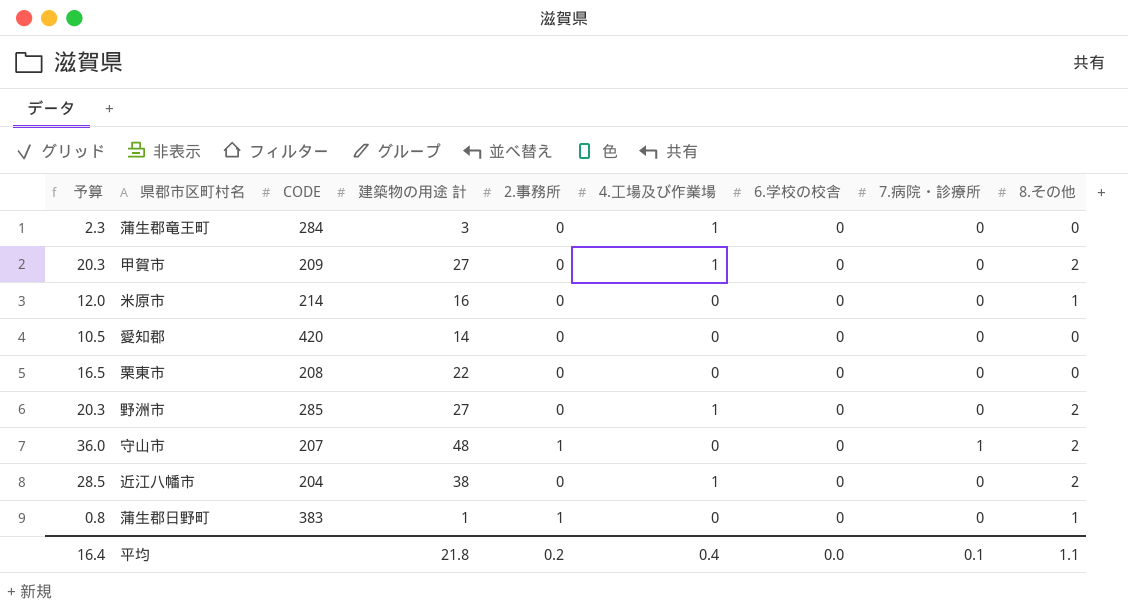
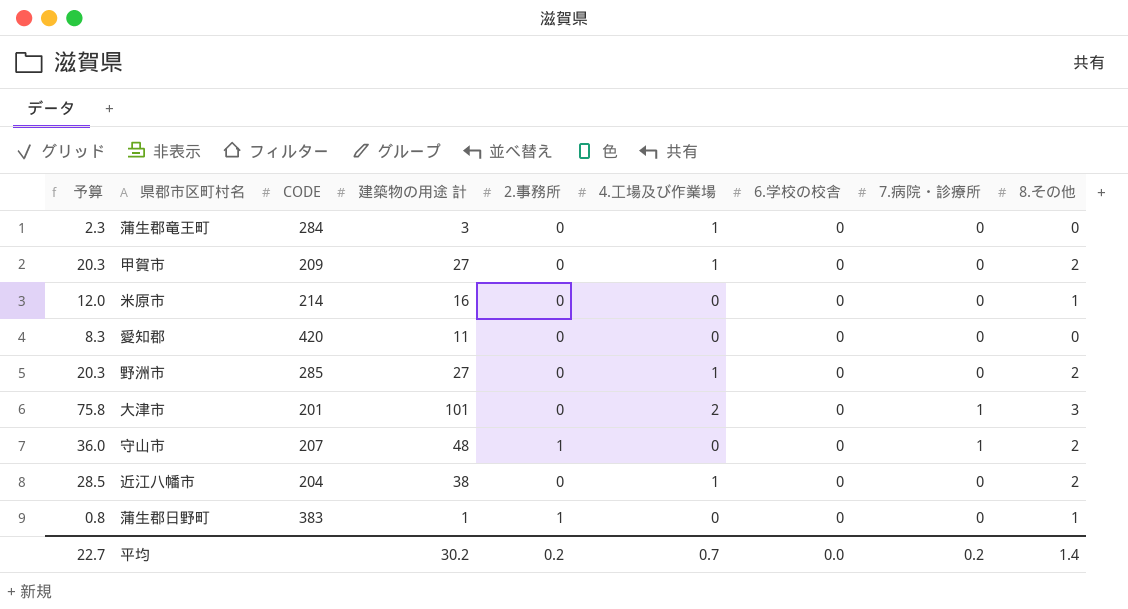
row 栗東市: 16.5 | 208 | 22 | 0 | 0 | 0 | 0 | 0 -> none
愛知郡 | 予算: 10.5 -> 8.3
愛知郡 | 建築物の用途 計: 14 -> 11
row 大津市: none -> 75.8 | 201 | 101 | 0 | 2 | 0 | 1 | 3
平均 | 予算: 16.4 -> 22.7
平均 | 建築物の用途 計: 21.8 -> 30.2
平均 | 4.工場及び作業場: 0.4 -> 0.7
平均 | 7.病院・診療所: 0.1 -> 0.2
平均 | 8.その他: 1.1 -> 1.4

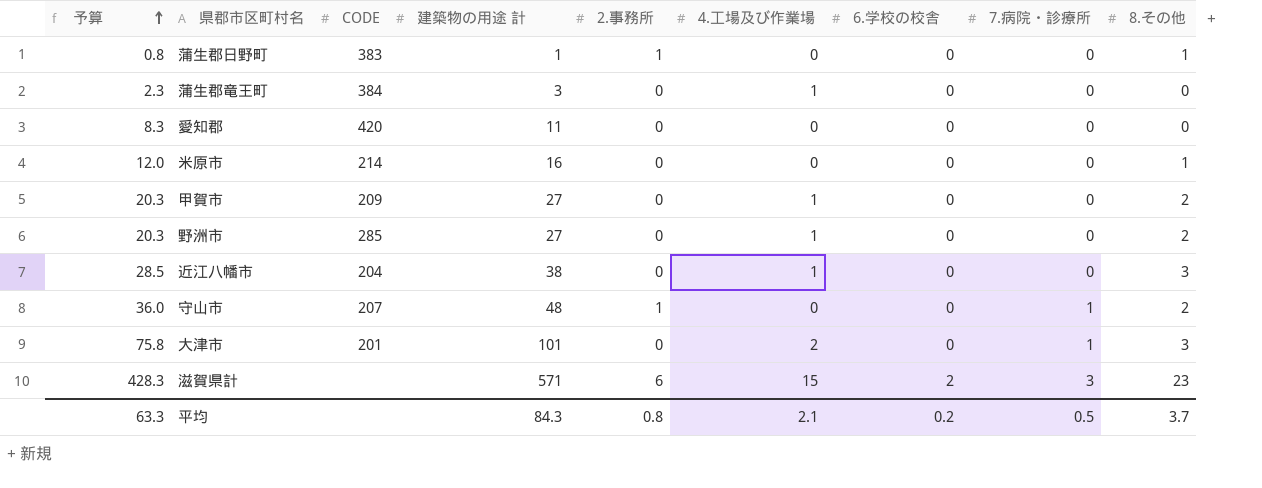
row order: none -> 予算 ascending
蒲生郡竜王町 | CODE: 284 -> 384
近江八幡市 | 8.その他: 2 -> 3
row 滋賀県計: none -> 428.3 | none | 571 | 6 | 15 | 2 | 3 | 23
平均 | 予算: 22.7 -> 63.3
平均 | 建築物の用途 計: 30.2 -> 84.3
平均 | 2.事務所: 0.2 -> 0.8
平均 | 4.工場及び作業場: 0.7 -> 2.1
平均 | 6.学校の校舎: 0.0 -> 0.2
平均 | 7.病院・診療所: 0.2 -> 0.5
平均 | 8.その他: 1.4 -> 3.7

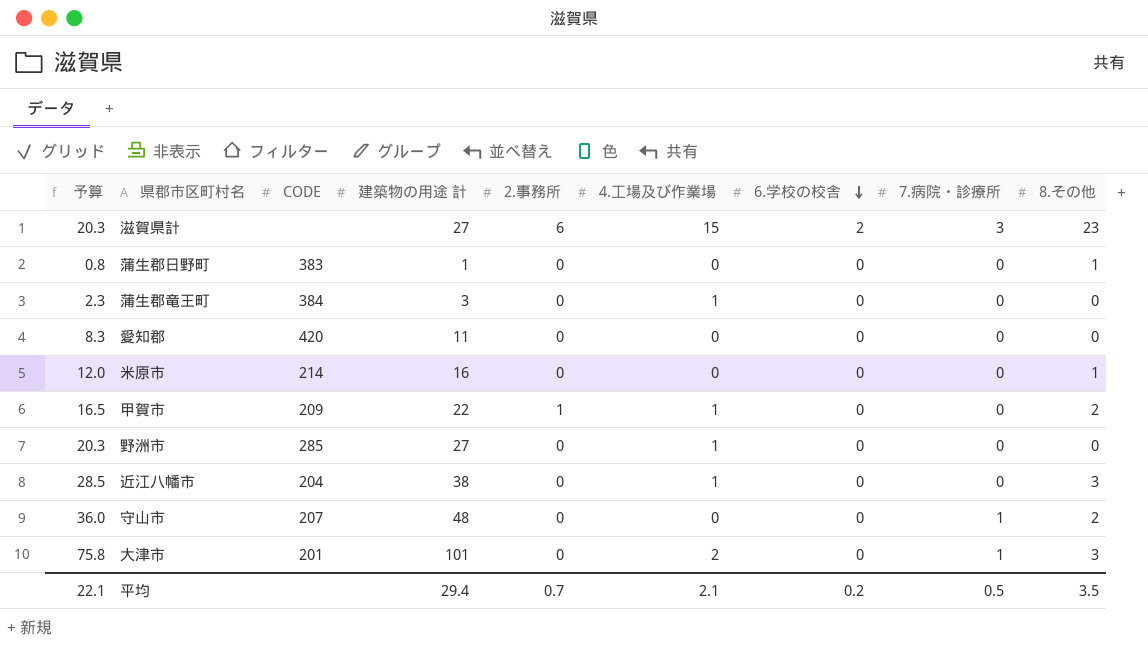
row order: 予算 ascending -> 6.学校の校舎 descending
滋賀県計 | 予算: 428.3 -> 20.3
滋賀県計 | 建築物の用途 計: 571 -> 27
蒲生郡日野町 | 2.事務所: 1 -> 0
甲賀市 | 予算: 20.3 -> 16.5
甲賀市 | 建築物の用途 計: 27 -> 22
甲賀市 | 2.事務所: 0 -> 1
野洲市 | 8.その他: 2 -> 0
守山市 | 2.事務所: 1 -> 0
平均 | 予算: 63.3 -> 22.1
平均 | 建築物の用途 計: 84.3 -> 29.4
平均 | 2.事務所: 0.8 -> 0.7
平均 | 8.その他: 3.7 -> 3.5

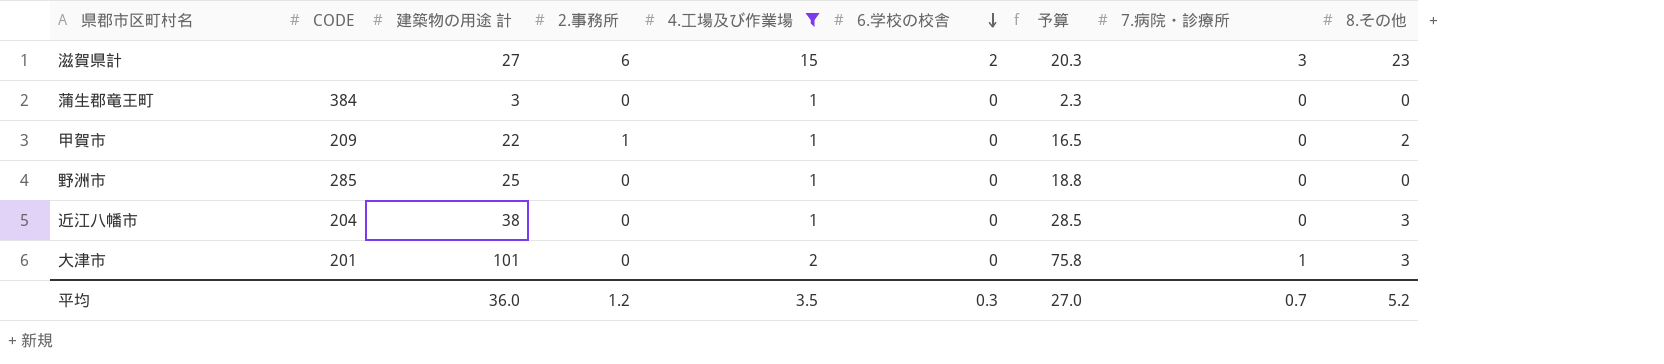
filter: none -> 4.工場及び作業場 != 0
column 予算 | position: 1 -> 7
野洲市 | 建築物の用途 計: 27 -> 25
野洲市 | 予算: 20.3 -> 18.8
平均 | 建築物の用途 計: 29.4 -> 36.0
平均 | 2.事務所: 0.7 -> 1.2
平均 | 4.工場及び作業場: 2.1 -> 3.5
平均 | 6.学校の校舎: 0.2 -> 0.3
平均 | 予算: 22.1 -> 27.0
平均 | 7.病院・診療所: 0.5 -> 0.7
平均 | 8.その他: 3.5 -> 5.2

